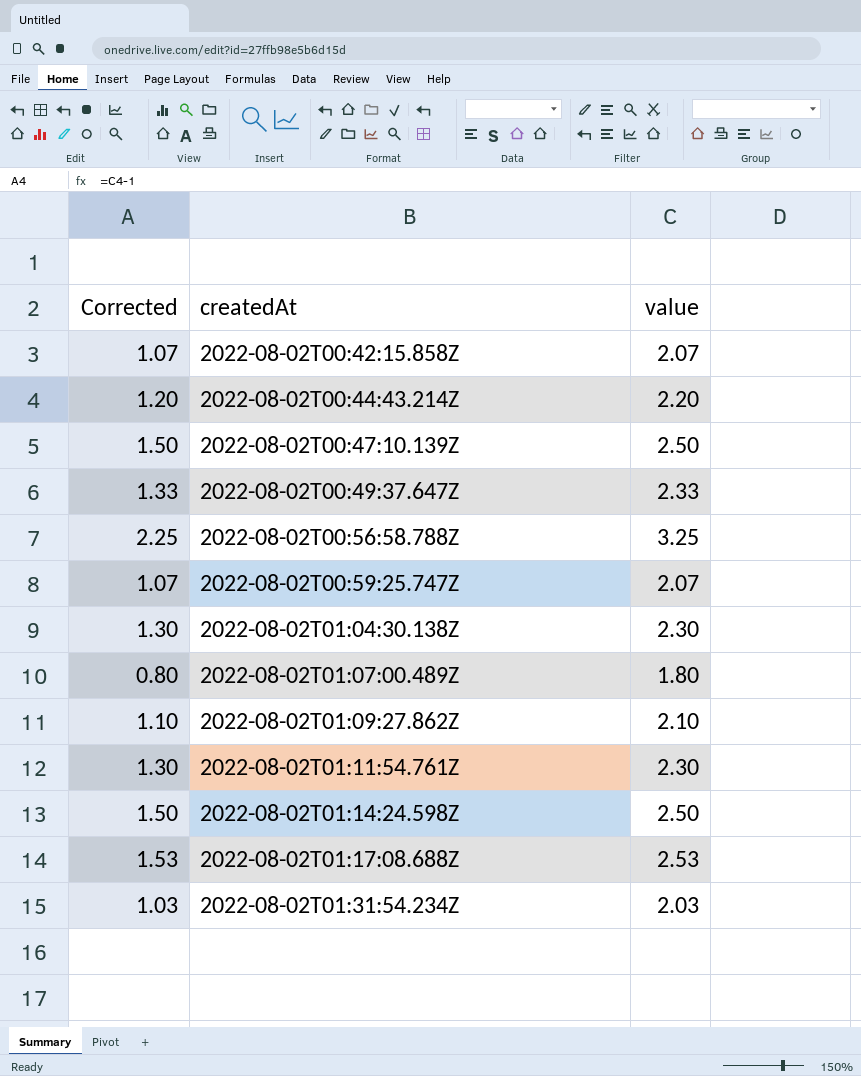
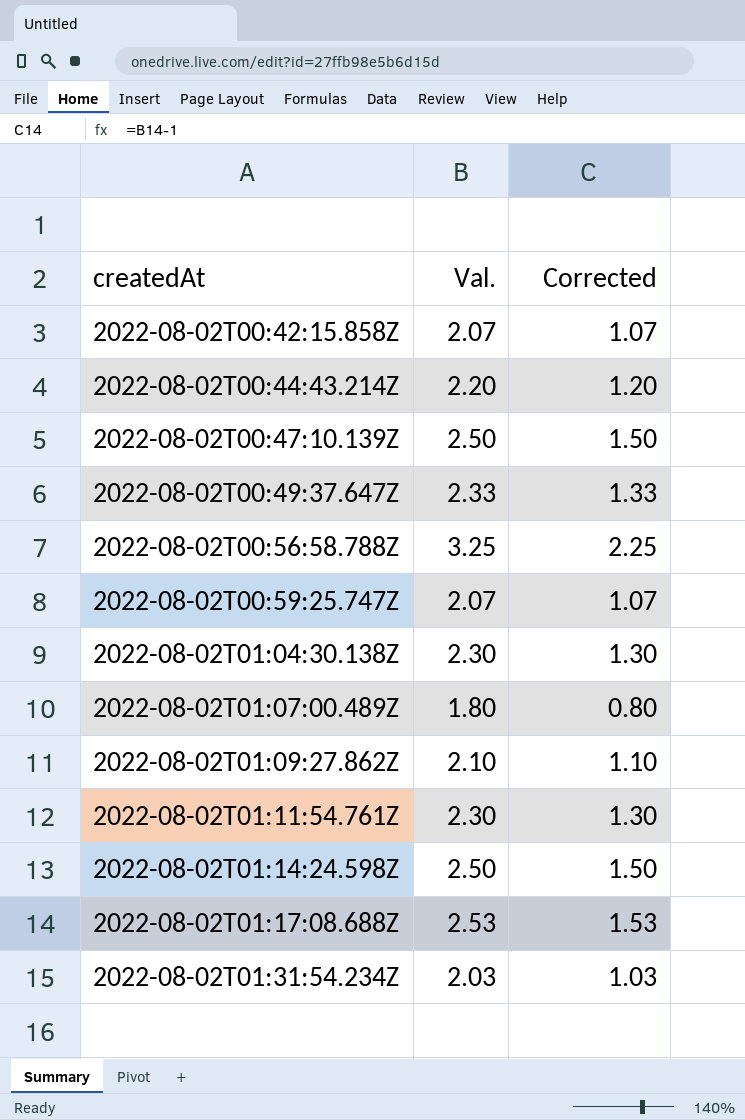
column name: value -> Val.
column Corrected | position: 1 -> 3

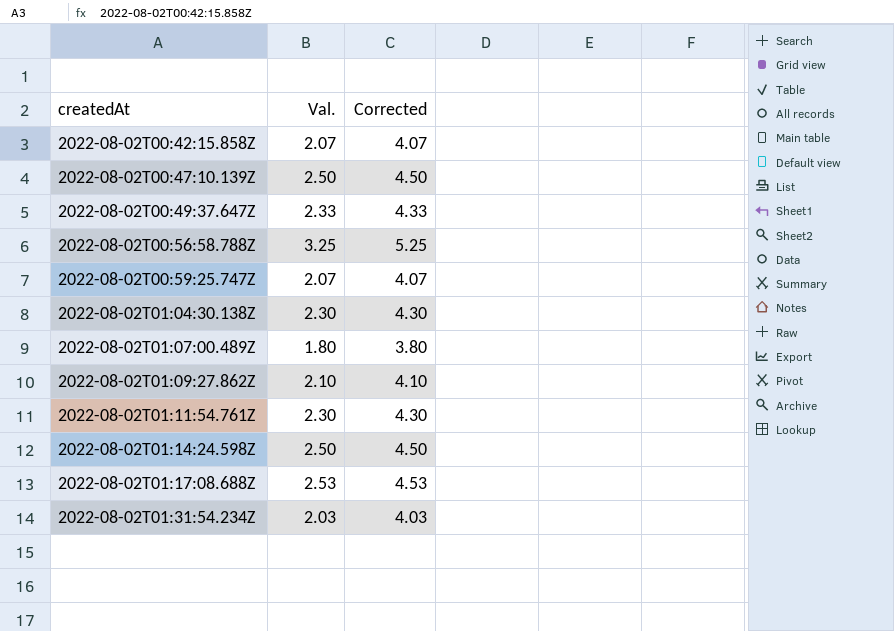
column Corrected | formula: [Val.] - 1 -> [Val.] + 2
row 2022-08-02T00:44:43.214Z: 2.20 | 1.20 -> none

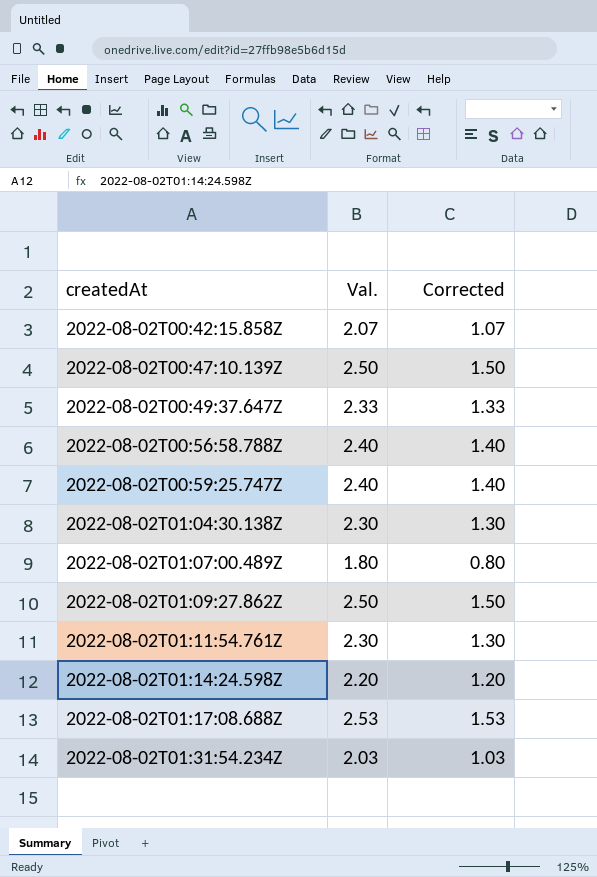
column Corrected | formula: [Val.] + 2 -> [Val.] - 1
2022-08-02T00:56:58.788Z | Val.: 3.25 -> 2.40
2022-08-02T00:59:25.747Z | Val.: 2.07 -> 2.40
2022-08-02T01:09:27.862Z | Val.: 2.10 -> 2.50
2022-08-02T01:14:24.598Z | Val.: 2.50 -> 2.20

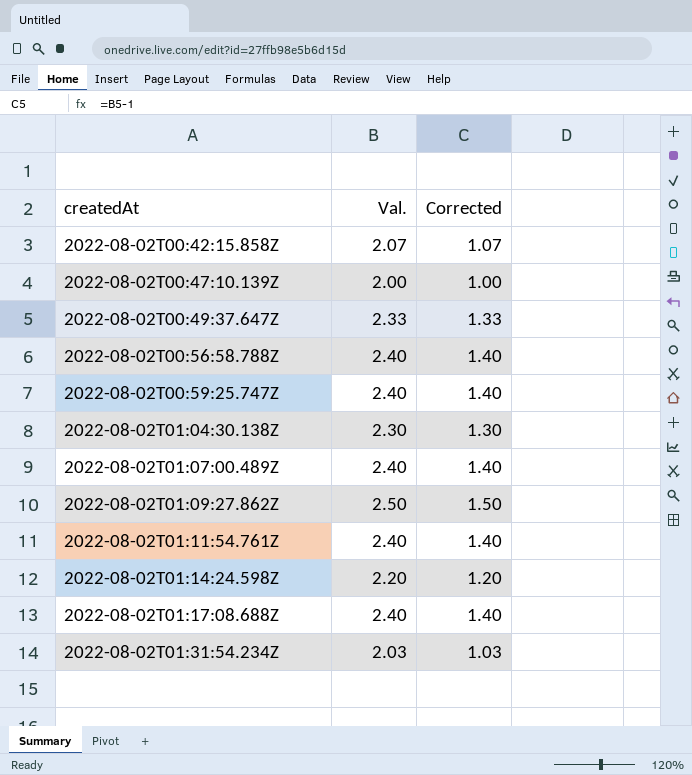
2022-08-02T00:47:10.139Z | Val.: 2.50 -> 2.00
2022-08-02T00:47:10.139Z | Corrected: 1.50 -> 1.00
2022-08-02T01:07:00.489Z | Val.: 1.80 -> 2.40
2022-08-02T01:07:00.489Z | Corrected: 0.80 -> 1.40
2022-08-02T01:11:54.761Z | Val.: 2.30 -> 2.40
2022-08-02T01:11:54.761Z | Corrected: 1.30 -> 1.40
2022-08-02T01:17:08.688Z | Val.: 2.53 -> 2.40
2022-08-02T01:17:08.688Z | Corrected: 1.53 -> 1.40

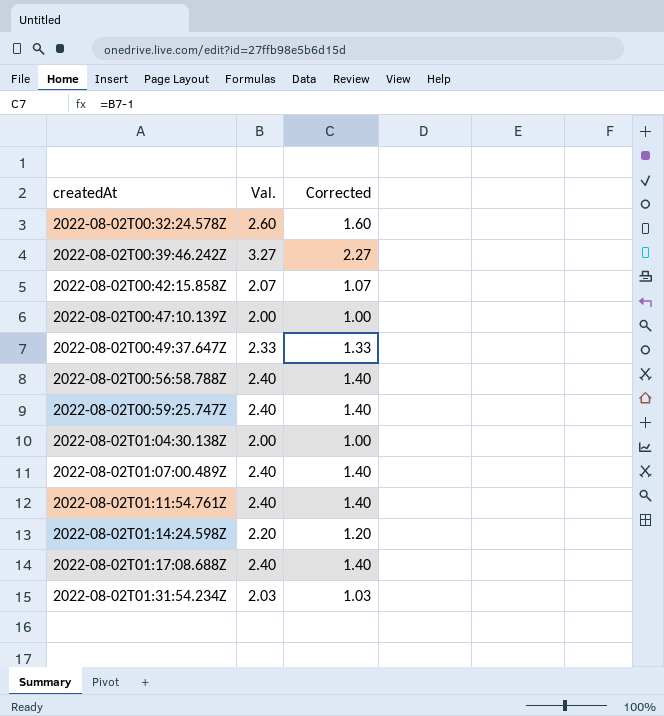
row 2022-08-02T01:09:27.862Z: 2.50 | 1.50 -> none
row 2022-08-02T00:32:24.578Z: none -> 2.60 | 1.60
row 2022-08-02T00:39:46.242Z: none -> 3.27 | 2.27
2022-08-02T01:04:30.138Z | Val.: 2.30 -> 2.00
2022-08-02T01:04:30.138Z | Corrected: 1.30 -> 1.00

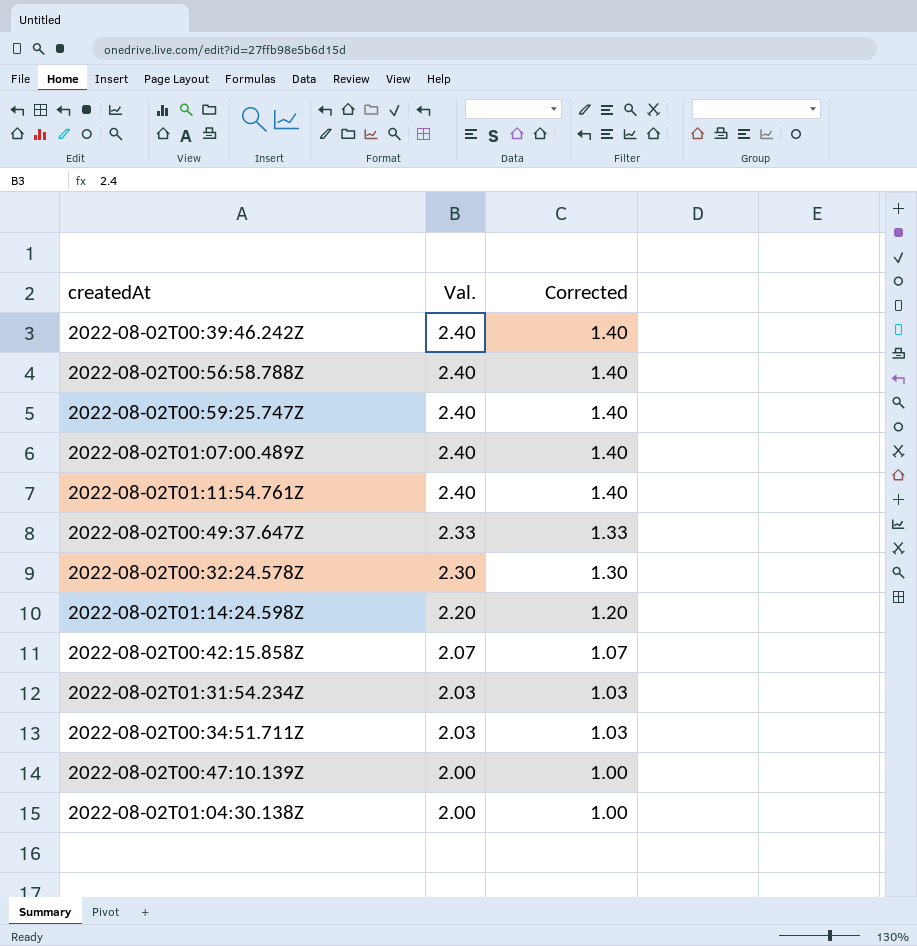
row order: createdAt ascending -> Val. descending
row 2022-08-02T01:17:08.688Z: 2.40 | 1.40 -> none
2022-08-02T00:39:46.242Z | Val.: 3.27 -> 2.40
2022-08-02T00:39:46.242Z | Corrected: 2.27 -> 1.40
2022-08-02T00:32:24.578Z | Val.: 2.60 -> 2.30
2022-08-02T00:32:24.578Z | Corrected: 1.60 -> 1.30
row 2022-08-02T00:34:51.711Z: none -> 2.03 | 1.03

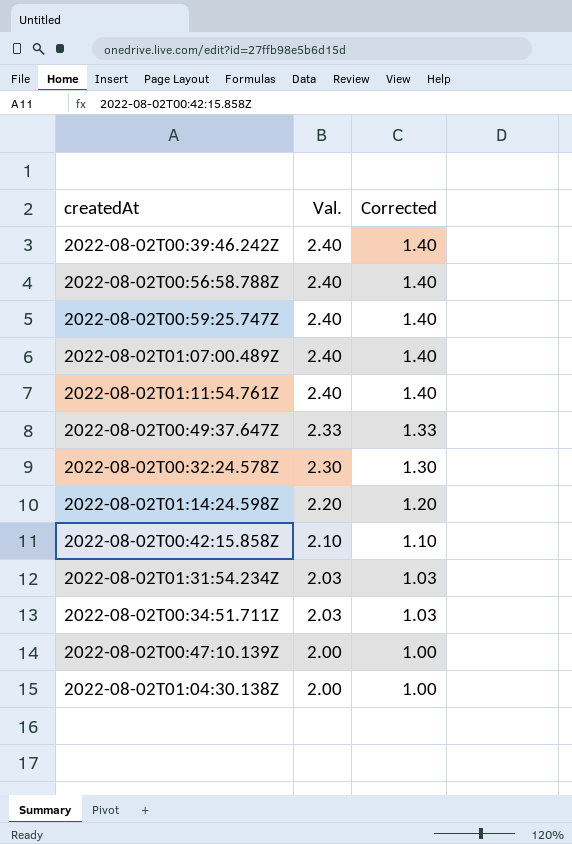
2022-08-02T00:42:15.858Z | Val.: 2.07 -> 2.10
2022-08-02T00:42:15.858Z | Corrected: 1.07 -> 1.10

